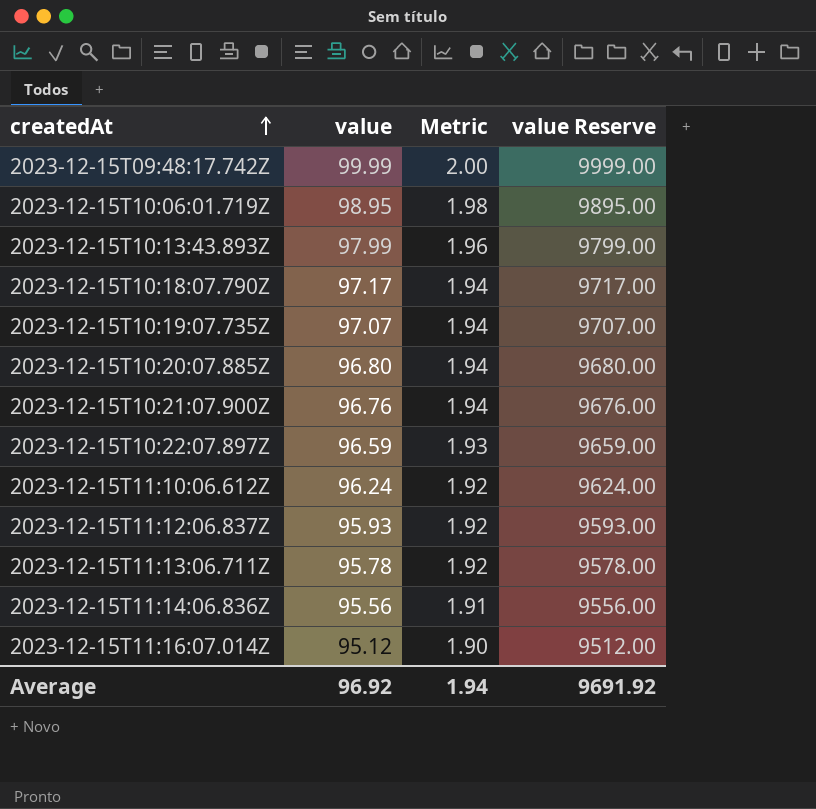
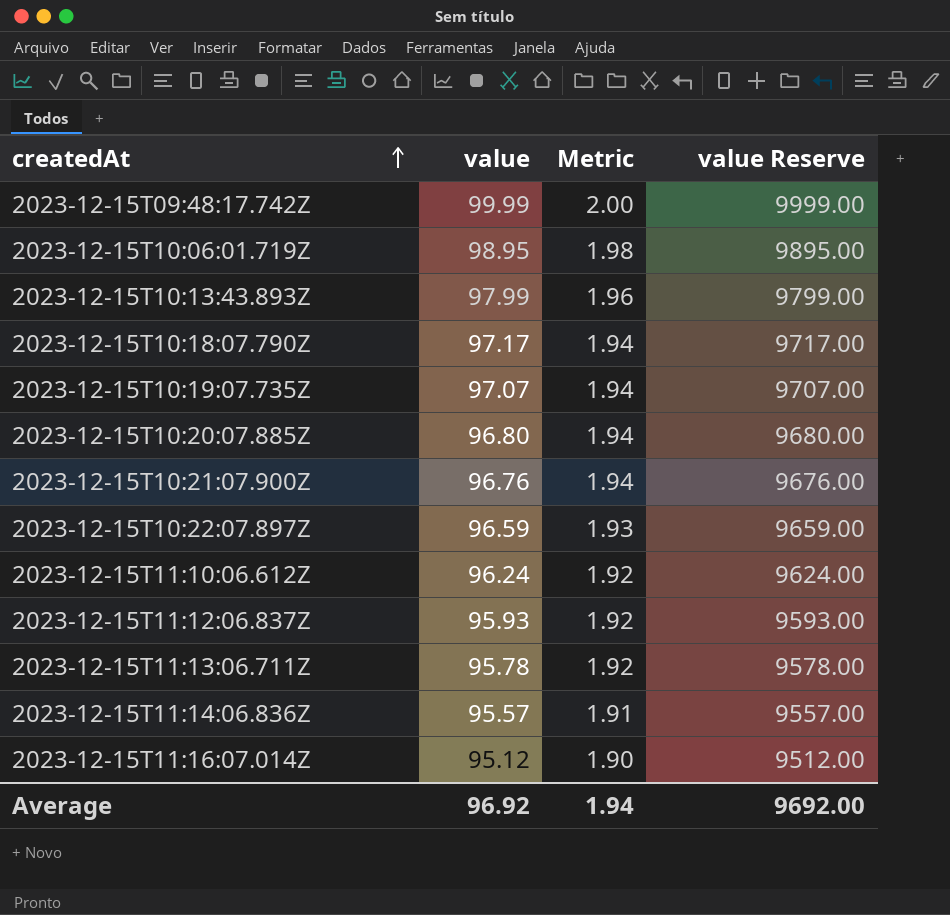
2023-12-15T11:14:06.836Z | value: 95.56 -> 95.57
2023-12-15T11:14:06.836Z | value Reserve: 9556.00 -> 9557.00
Average | value Reserve: 9691.92 -> 9692.00

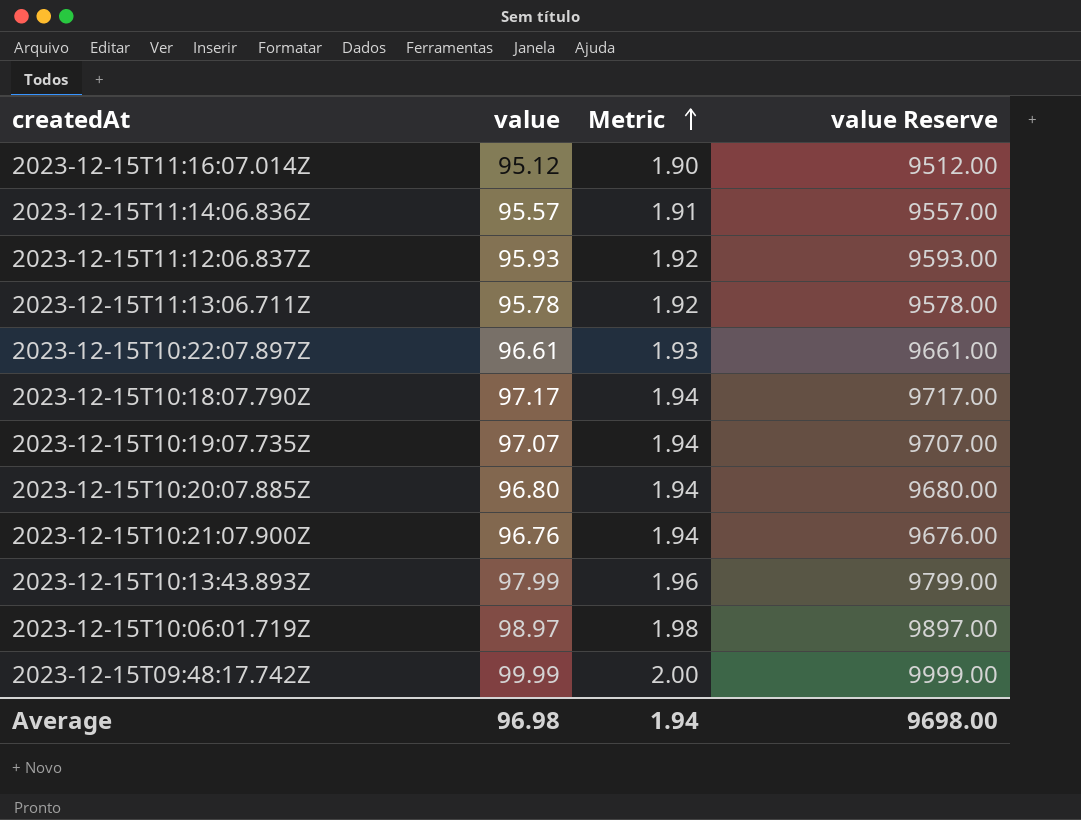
row order: createdAt ascending -> Metric ascending
row 2023-12-15T11:10:06.612Z: 96.24 | 1.92 | 9624.00 -> none
2023-12-15T10:22:07.897Z | value: 96.59 -> 96.61
2023-12-15T10:22:07.897Z | value Reserve: 9659.00 -> 9661.00
2023-12-15T10:06:01.719Z | value: 98.95 -> 98.97
2023-12-15T10:06:01.719Z | value Reserve: 9895.00 -> 9897.00
Average | value: 96.92 -> 96.98
Average | value Reserve: 9692.00 -> 9698.00

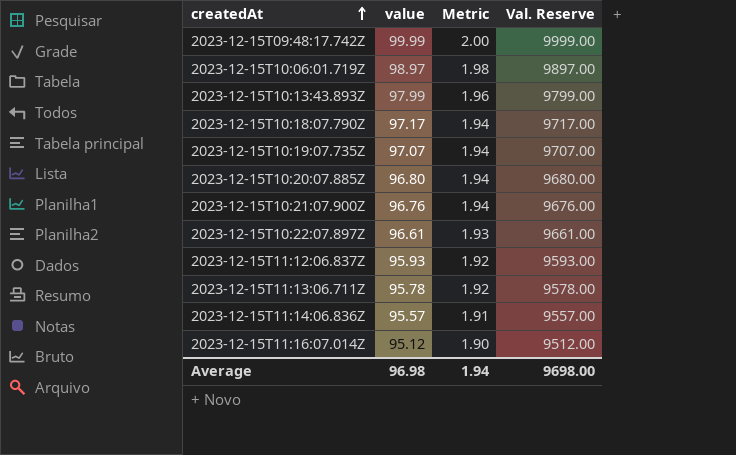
row order: Metric ascending -> createdAt ascending
column name: value Reserve -> Val. Reserve

